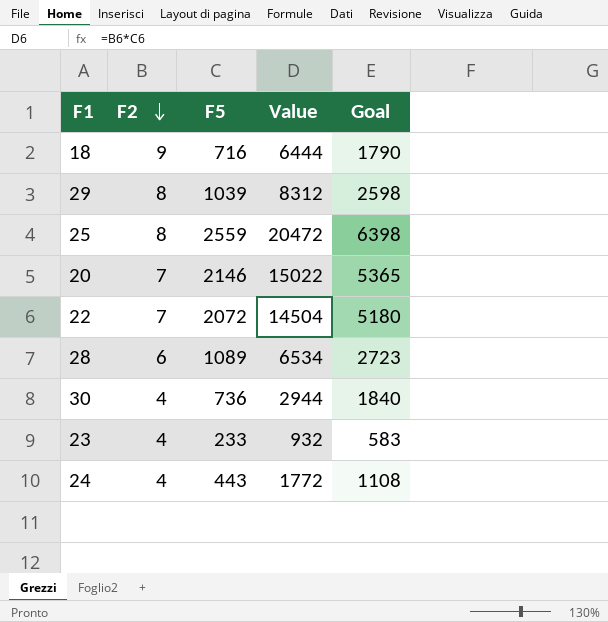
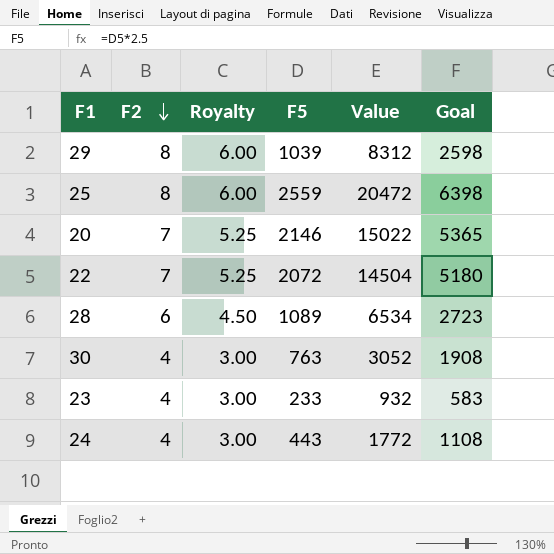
column Royalty | formula: none -> [F2] * 0.75
row 18: 9 | 716 | 6444 | 1790 -> none
30 | F5: 736 -> 763
30 | Value: 2944 -> 3052
30 | Goal: 1840 -> 1908

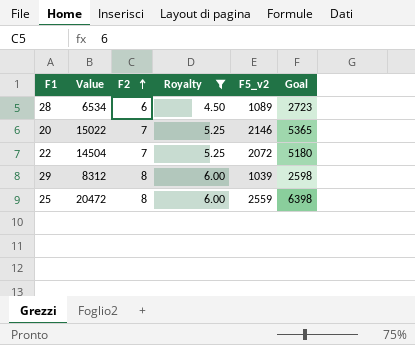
filter: none -> Royalty != 3.00
row order: F2 descending -> F2 ascending
column Value | position: 5 -> 2
column name: F5 -> F5_v2

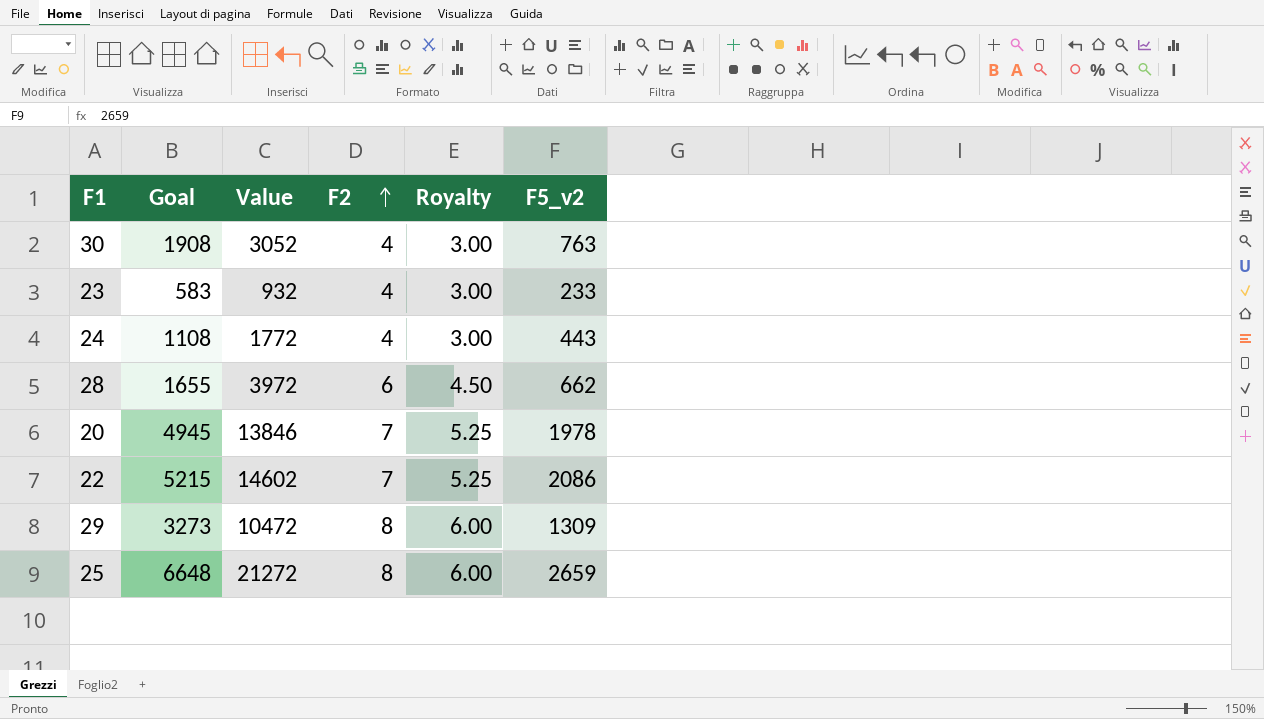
filter: Royalty != 3.00 -> none
column Goal | position: 6 -> 2
28 | Goal: 2723 -> 1655
28 | Value: 6534 -> 3972
28 | F5_v2: 1089 -> 662
20 | Goal: 5365 -> 4945
20 | Value: 15022 -> 13846
20 | F5_v2: 2146 -> 1978
22 | Goal: 5180 -> 5215
22 | Value: 14504 -> 14602
22 | F5_v2: 2072 -> 2086
29 | Goal: 2598 -> 3273
29 | Value: 8312 -> 10472
29 | F5_v2: 1039 -> 1309
25 | Goal: 6398 -> 6648
25 | Value: 20472 -> 21272
25 | F5_v2: 2559 -> 2659

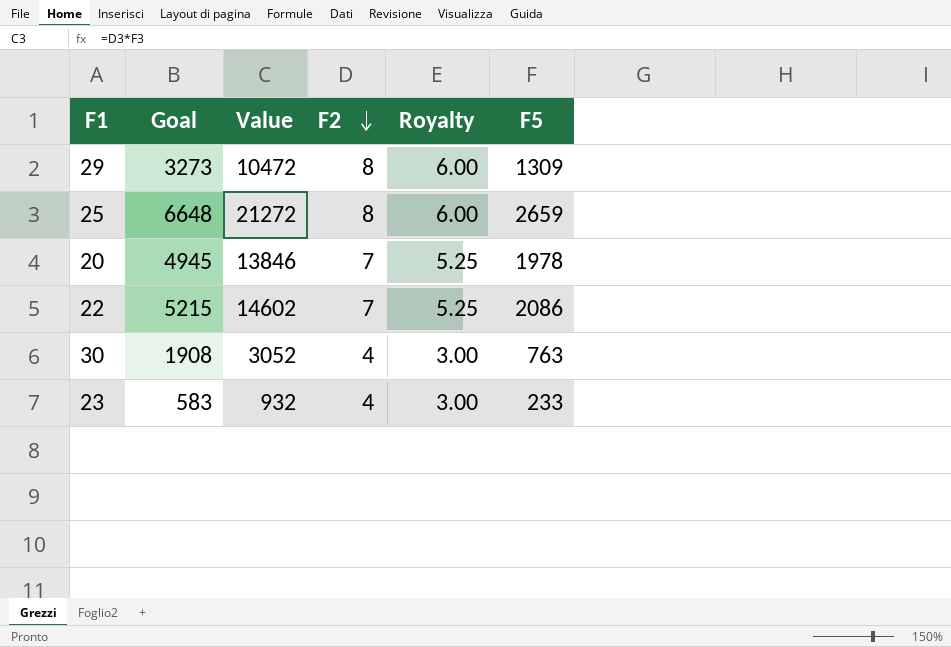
row order: F2 ascending -> F2 descending
column name: F5_v2 -> F5
row 24: 1108 | 1772 | 4 | 3.00 | 443 -> none
row 28: 1655 | 3972 | 6 | 4.50 | 662 -> none

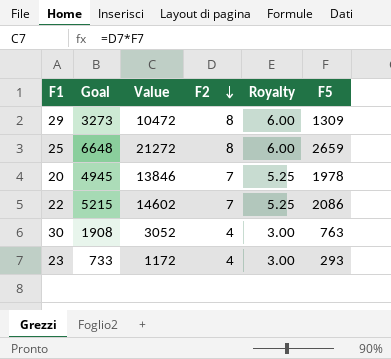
23 | Goal: 583 -> 733
23 | Value: 932 -> 1172
23 | F5: 233 -> 293

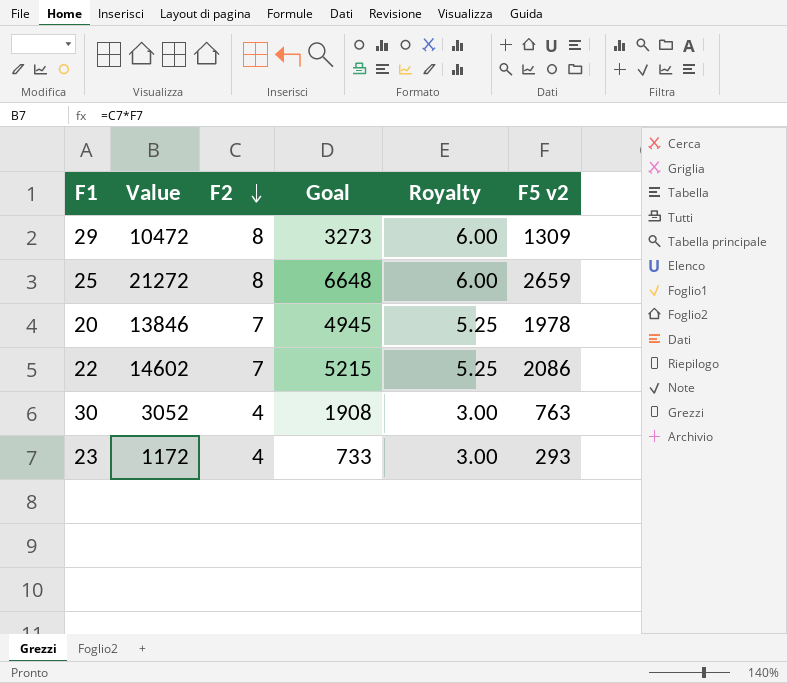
column Goal | position: 2 -> 4
column name: F5 -> F5 v2

